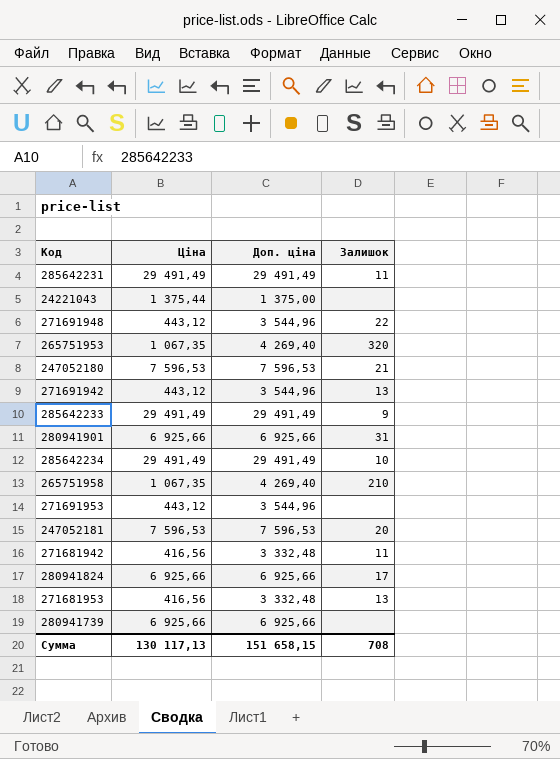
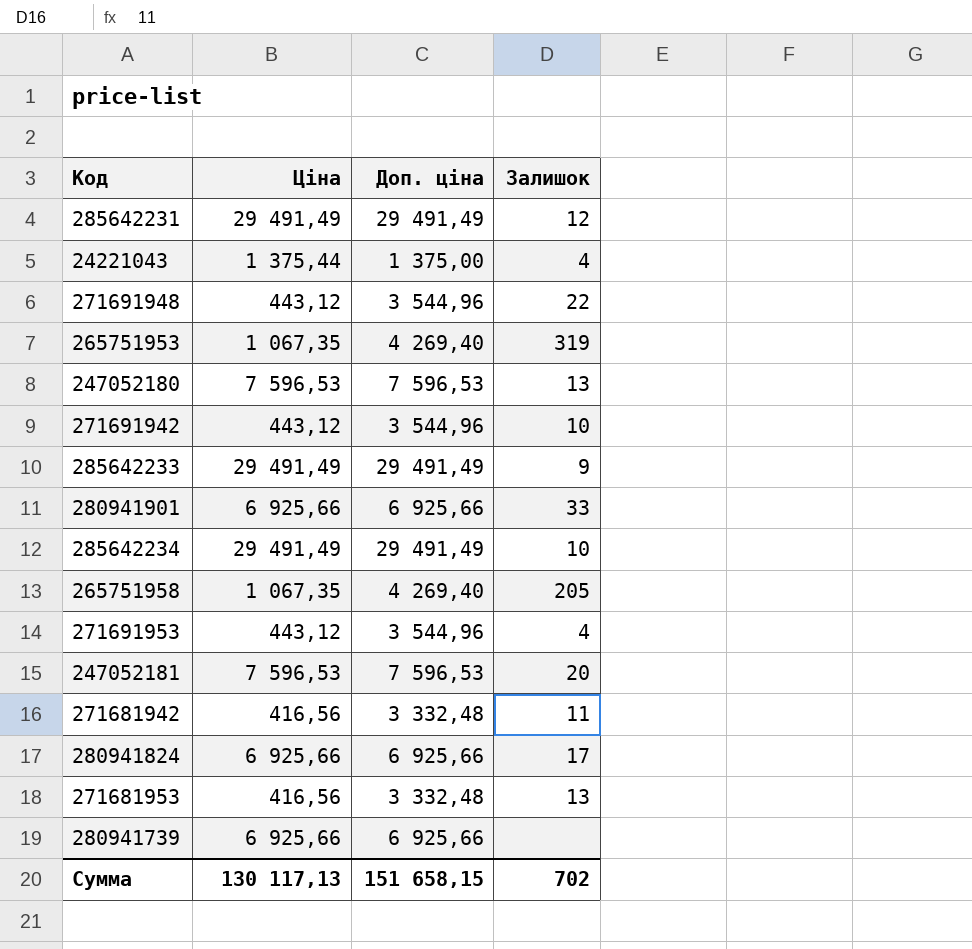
285642231 | Залишок: 11 -> 12
24221043 | Залишок: none -> 4
265751953 | Залишок: 320 -> 319
247052180 | Залишок: 21 -> 13
271691942 | Залишок: 13 -> 10
280941901 | Залишок: 31 -> 33
265751958 | Залишок: 210 -> 205
271691953 | Залишок: none -> 4
Сумма | Залишок: 708 -> 702

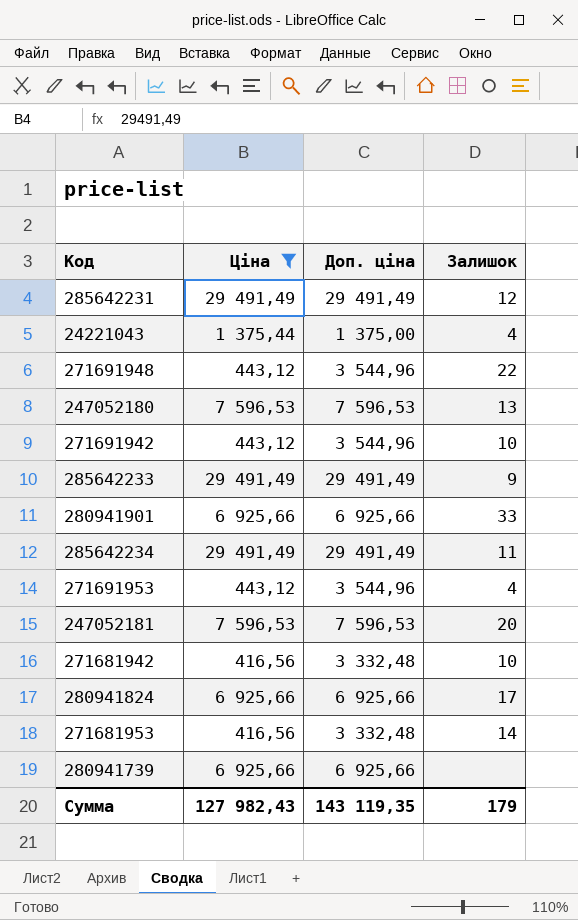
filter: none -> Ціна != 1 067,35
285642234 | Залишок: 10 -> 11
271681942 | Залишок: 11 -> 10
271681953 | Залишок: 13 -> 14
Сумма | Ціна: 130 117,13 -> 127 982,43
Сумма | Доп. ціна: 151 658,15 -> 143 119,35
Сумма | Залишок: 702 -> 179

